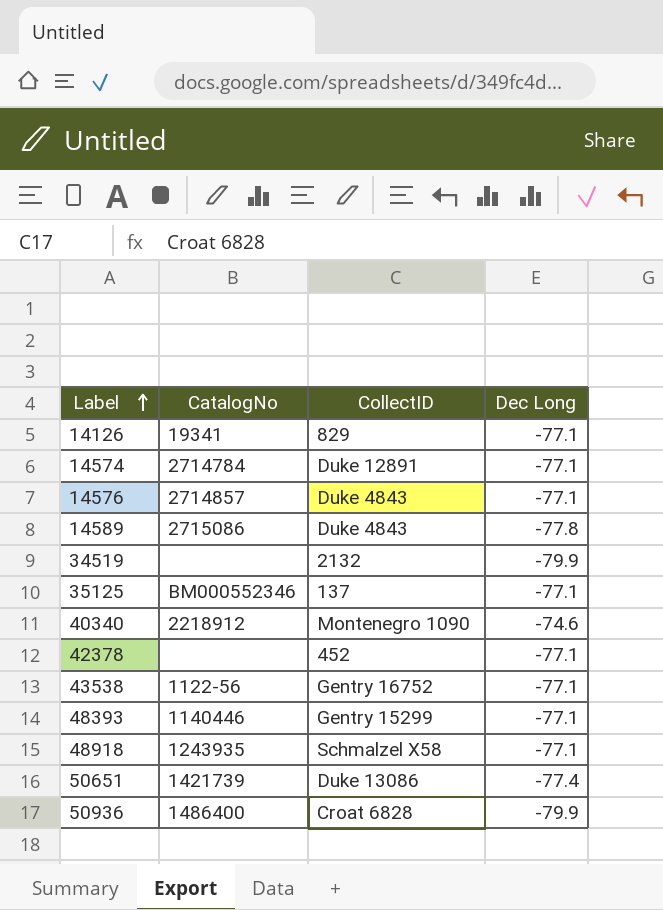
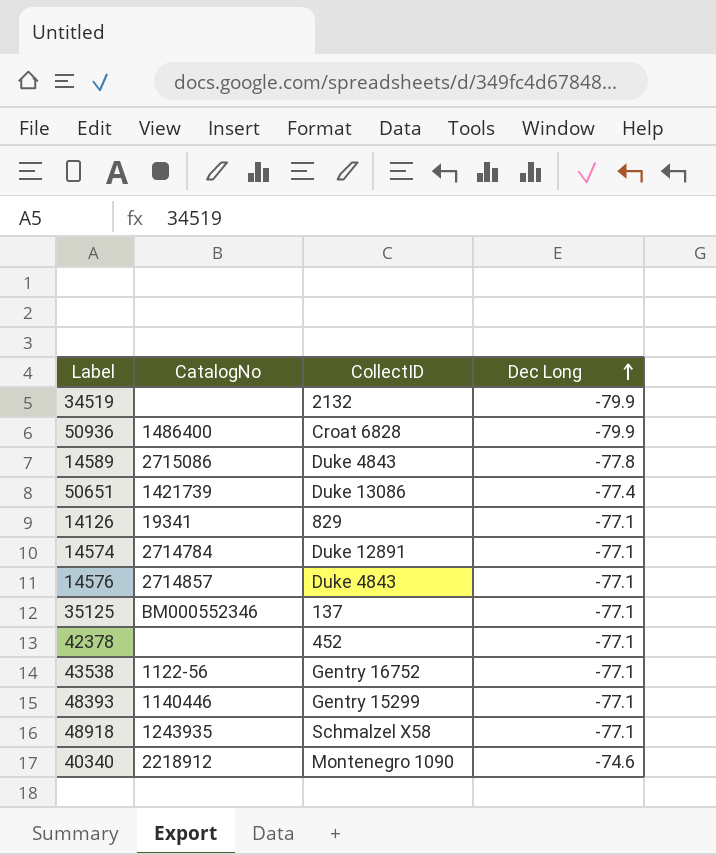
row order: Label ascending -> Dec Long ascending

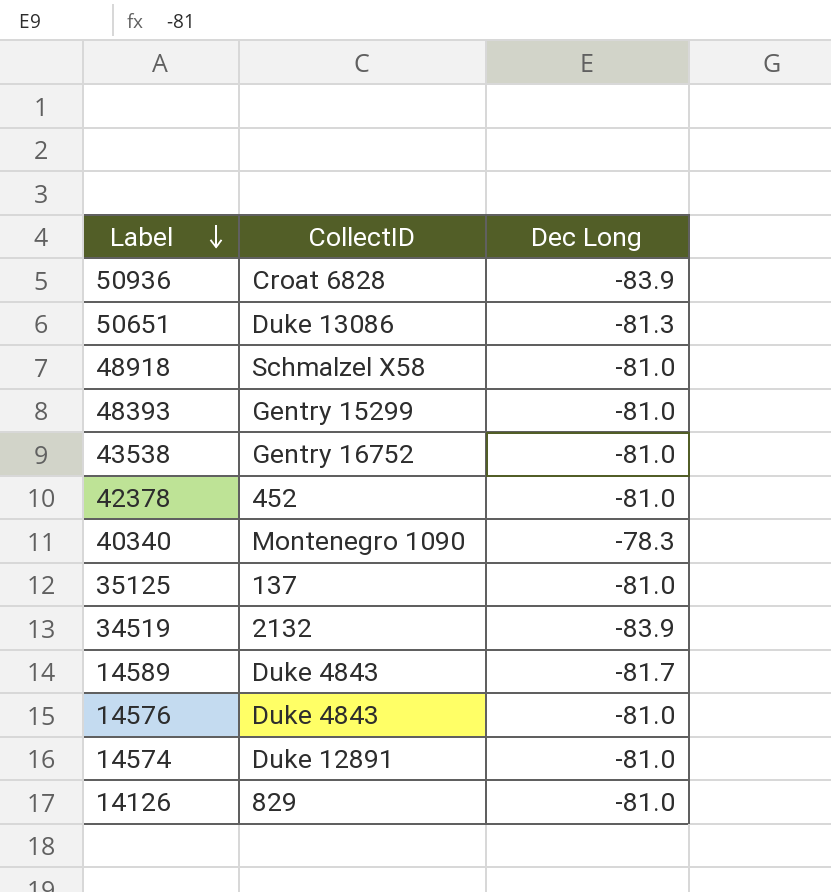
row order: Dec Long ascending -> Label descending
column CatalogNo | position: 2 -> none
50936 | Dec Long: -79.9 -> -83.9
50651 | Dec Long: -77.4 -> -81.3
48918 | Dec Long: -77.1 -> -81.0
48393 | Dec Long: -77.1 -> -81.0
43538 | Dec Long: -77.1 -> -81.0
42378 | Dec Long: -77.1 -> -81.0
40340 | Dec Long: -74.6 -> -78.3
35125 | Dec Long: -77.1 -> -81.0
34519 | Dec Long: -79.9 -> -83.9
14589 | Dec Long: -77.8 -> -81.7
14576 | Dec Long: -77.1 -> -81.0
14574 | Dec Long: -77.1 -> -81.0
14126 | Dec Long: -77.1 -> -81.0

